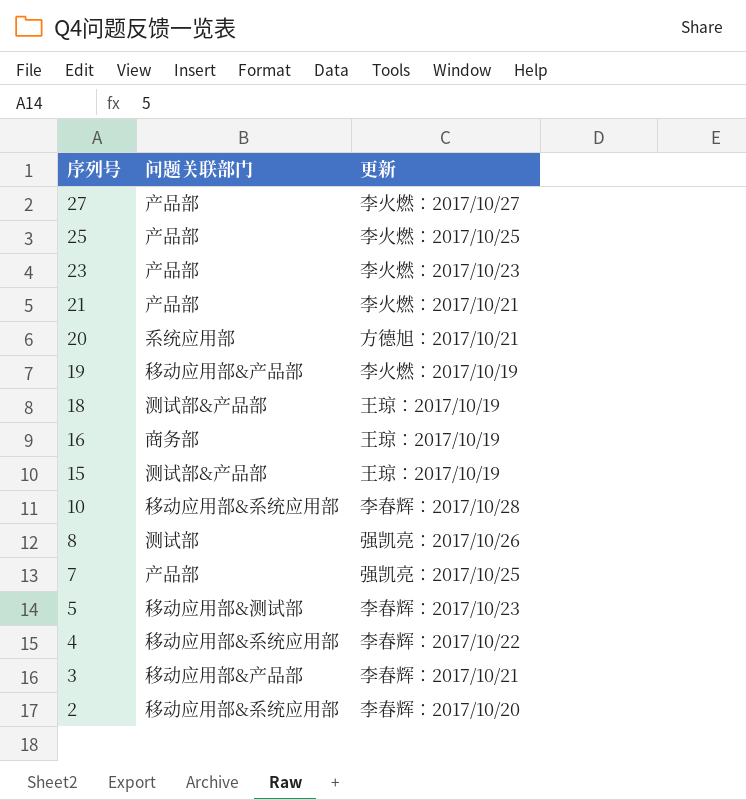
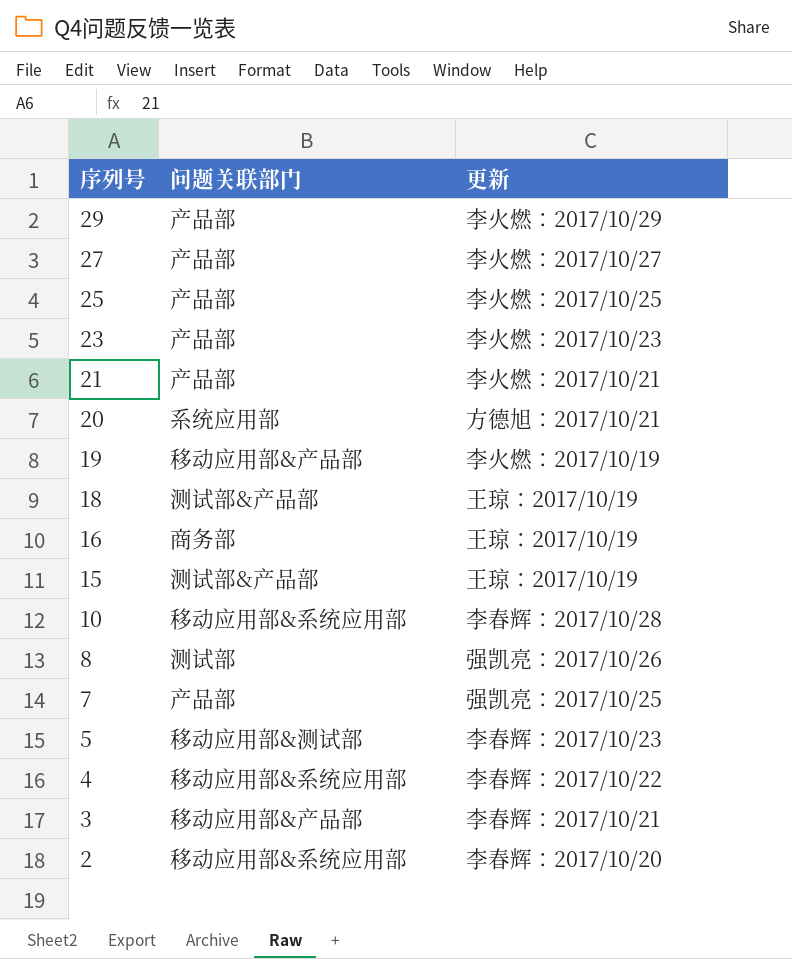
row 29: none -> 产品部 | 李火燃：2017/10/29

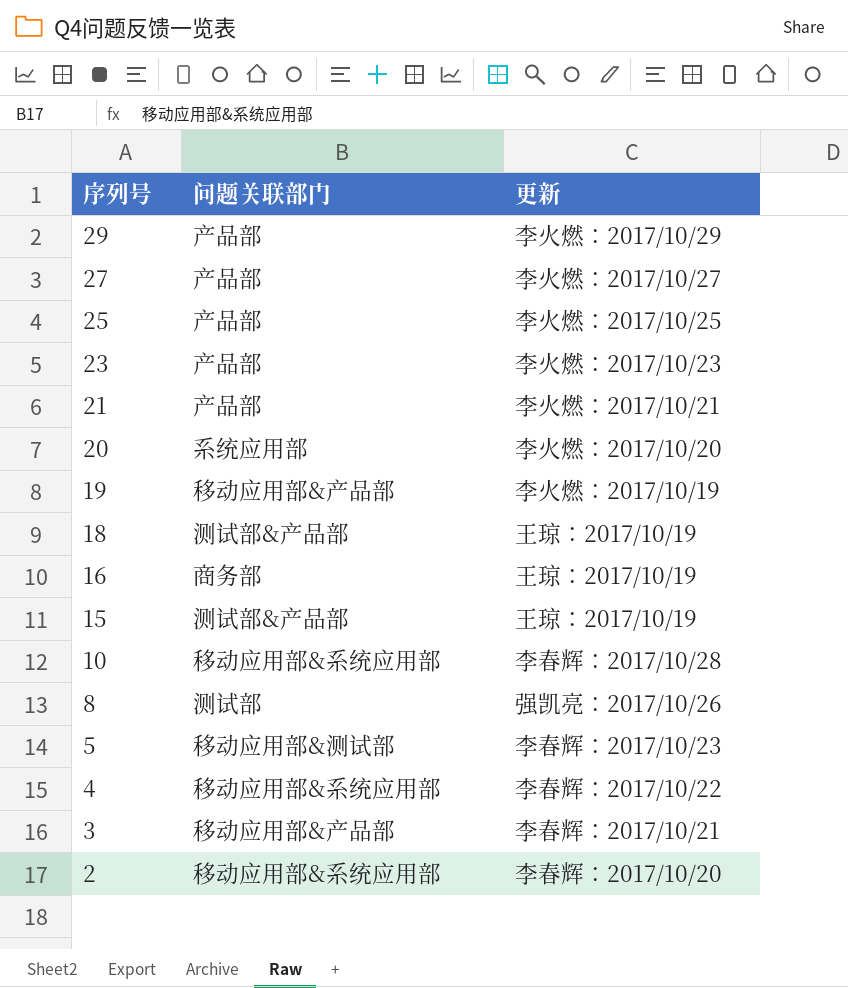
row 7: 产品部 | 强凯亮：2017/10/25 -> none
20 | 更新: 方德旭：2017/10/21 -> 李火燃：2017/10/20

